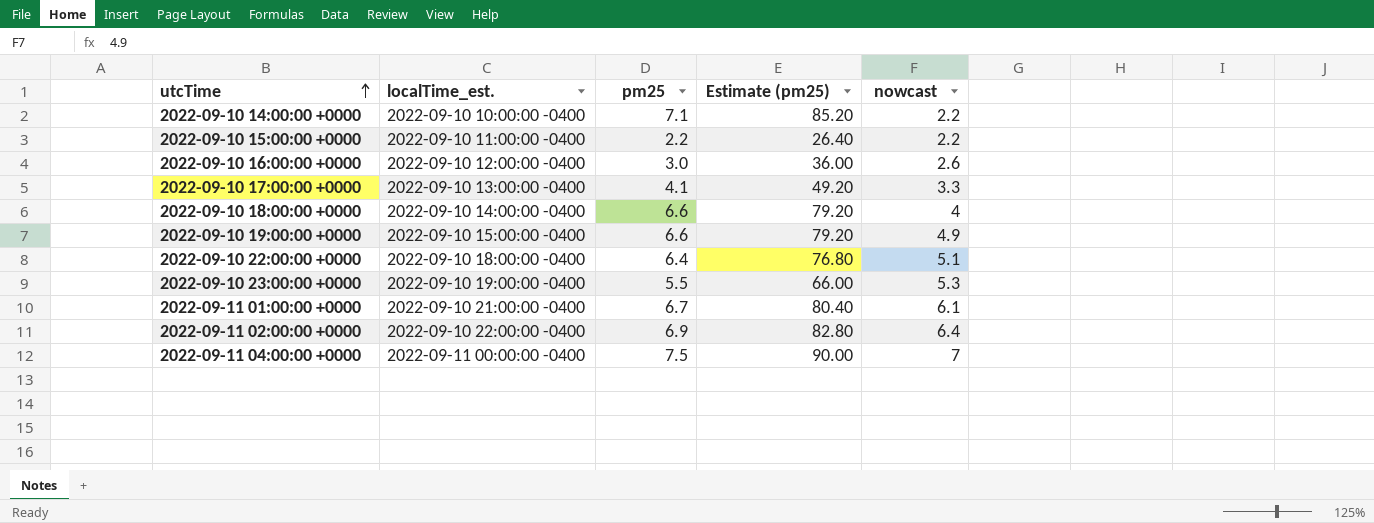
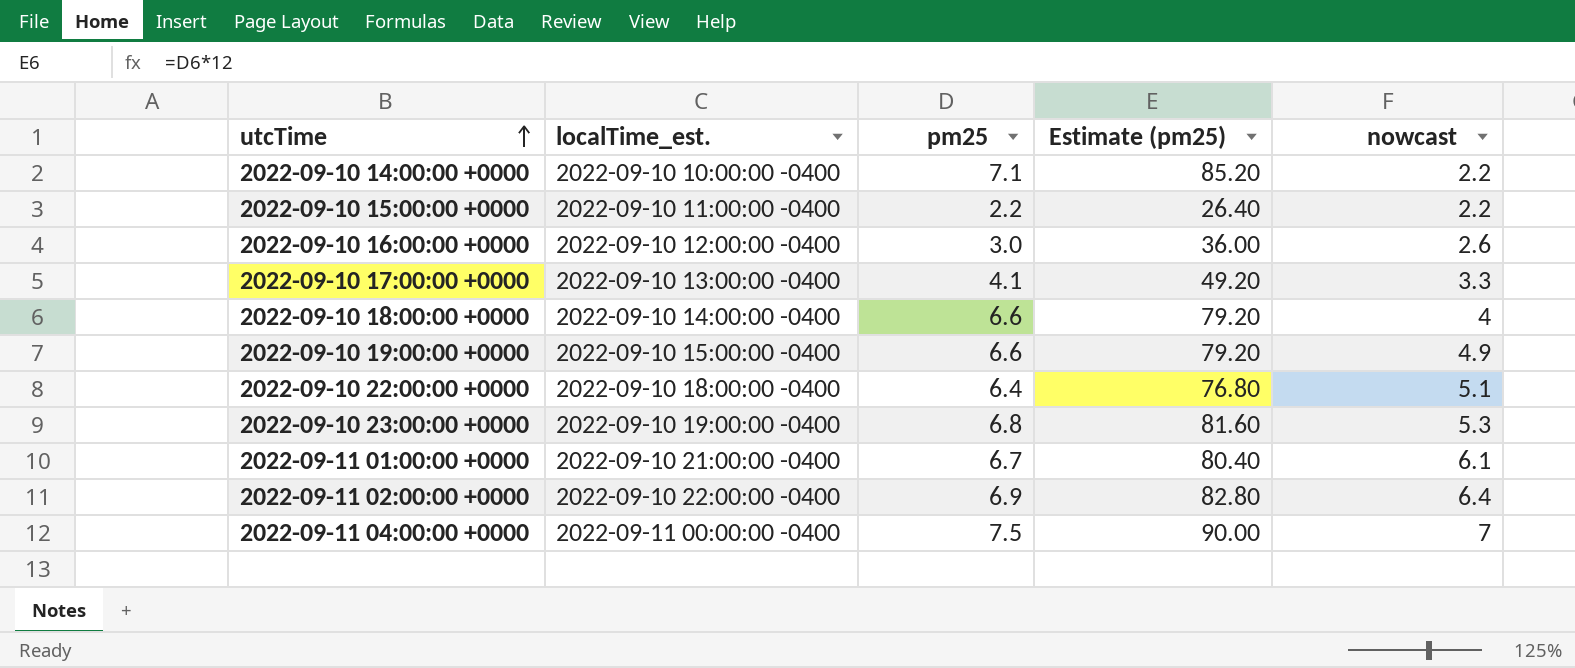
2022-09-10 23:00:00 +0000 | pm25: 5.5 -> 6.8
2022-09-10 23:00:00 +0000 | Estimate (pm25): 66.00 -> 81.60

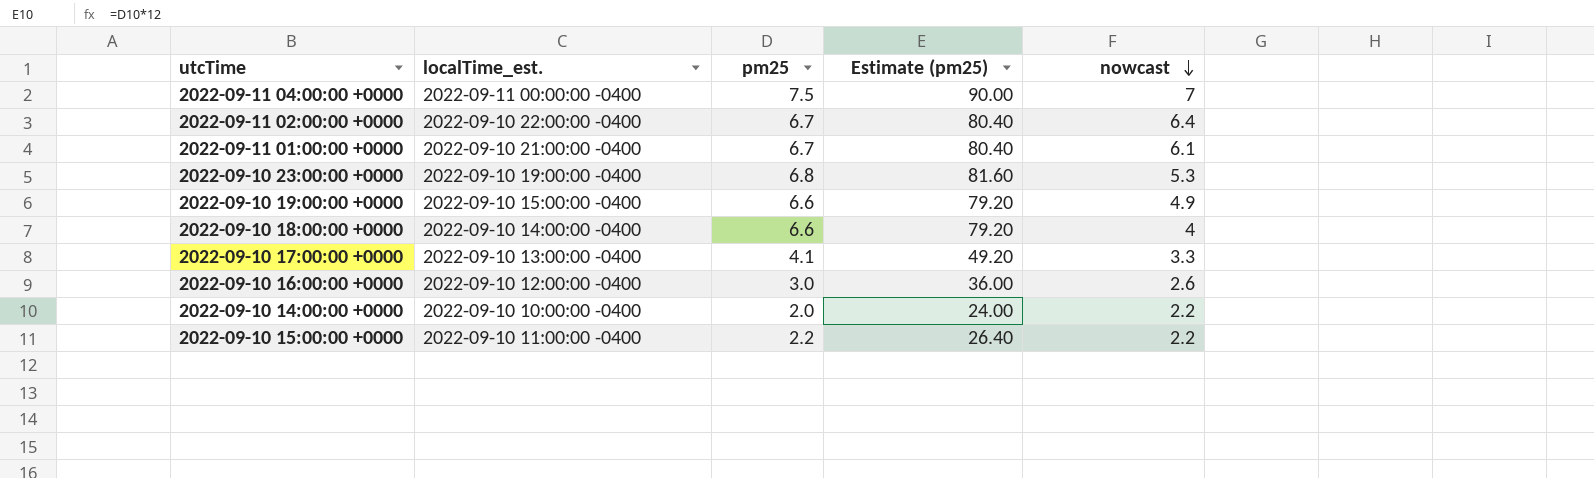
row order: utcTime ascending -> nowcast descending
row 2022-09-10 22:00:00 +0000: 2022-09-10 18:00:00 -0400 | 6.4 | 76.80 | 5.1 -> none
2022-09-11 02:00:00 +0000 | pm25: 6.9 -> 6.7
2022-09-11 02:00:00 +0000 | Estimate (pm25): 82.80 -> 80.40
2022-09-10 14:00:00 +0000 | pm25: 7.1 -> 2.0
2022-09-10 14:00:00 +0000 | Estimate (pm25): 85.20 -> 24.00

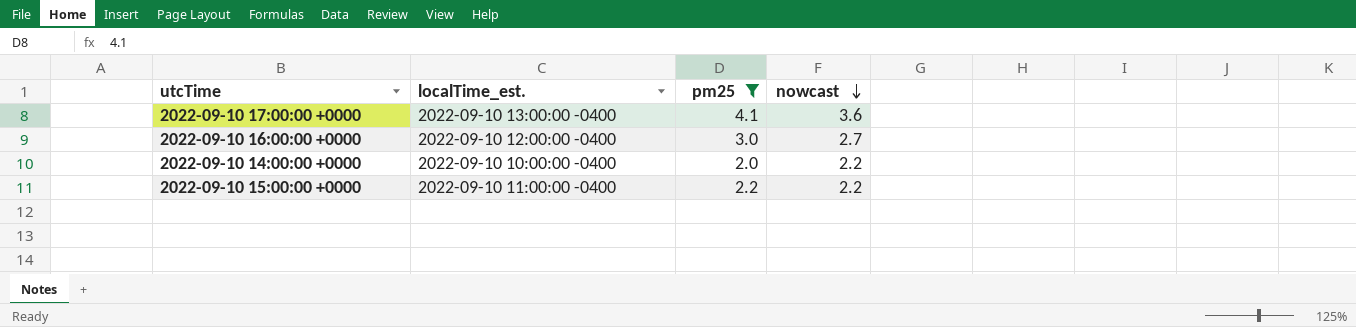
filter: none -> pm25 <= 4.1
column Estimate (pm25) | formula: [pm25] * 12 -> none
2022-09-10 17:00:00 +0000 | nowcast: 3.3 -> 3.6
2022-09-10 16:00:00 +0000 | nowcast: 2.6 -> 2.7

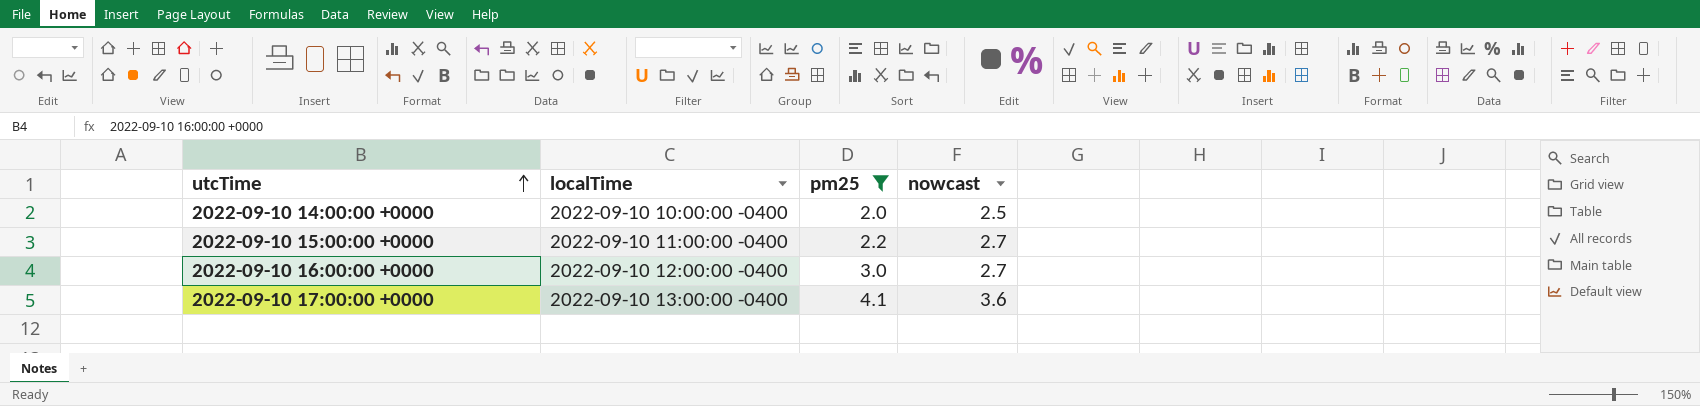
row order: nowcast descending -> utcTime ascending
column name: localTime_est. -> localTime
2022-09-10 14:00:00 +0000 | nowcast: 2.2 -> 2.5
2022-09-10 15:00:00 +0000 | nowcast: 2.2 -> 2.7

